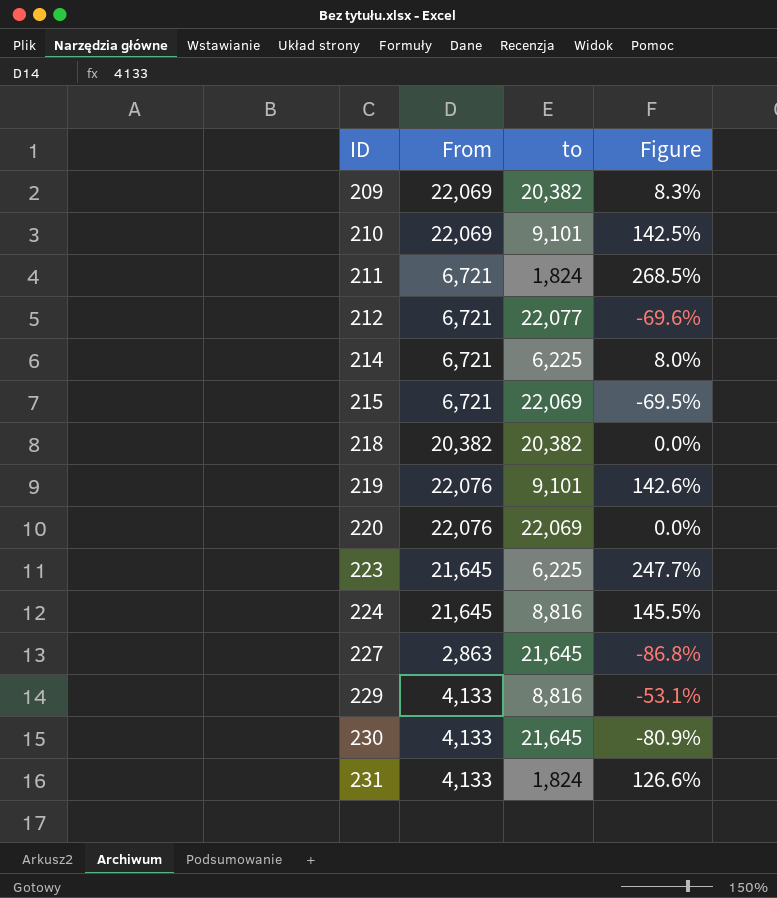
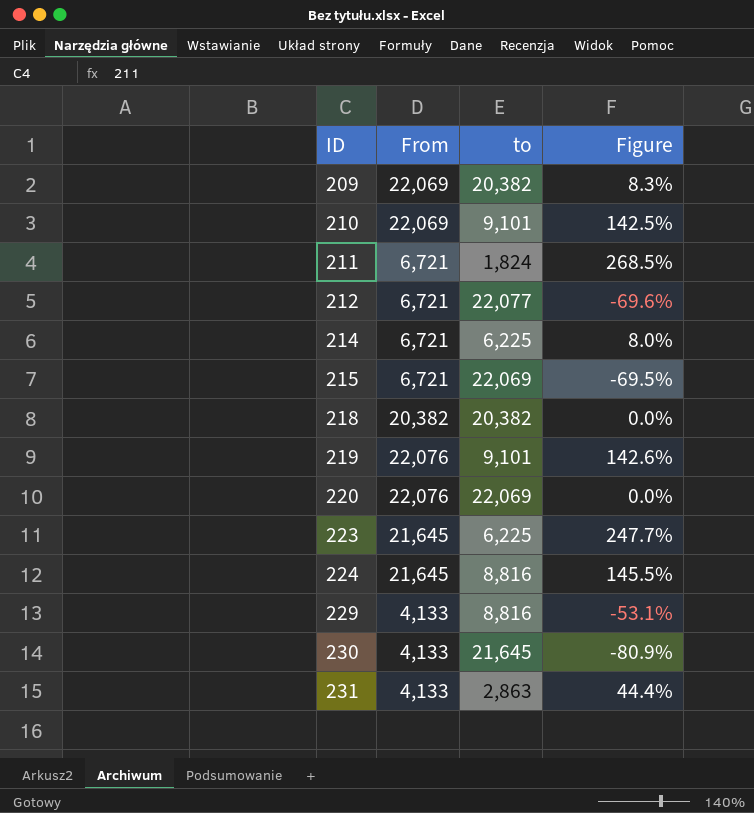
row 227: 2,863 | 21,645 | -86.8% -> none
231 | to: 1,824 -> 2,863
231 | Figure: 126.6% -> 44.4%

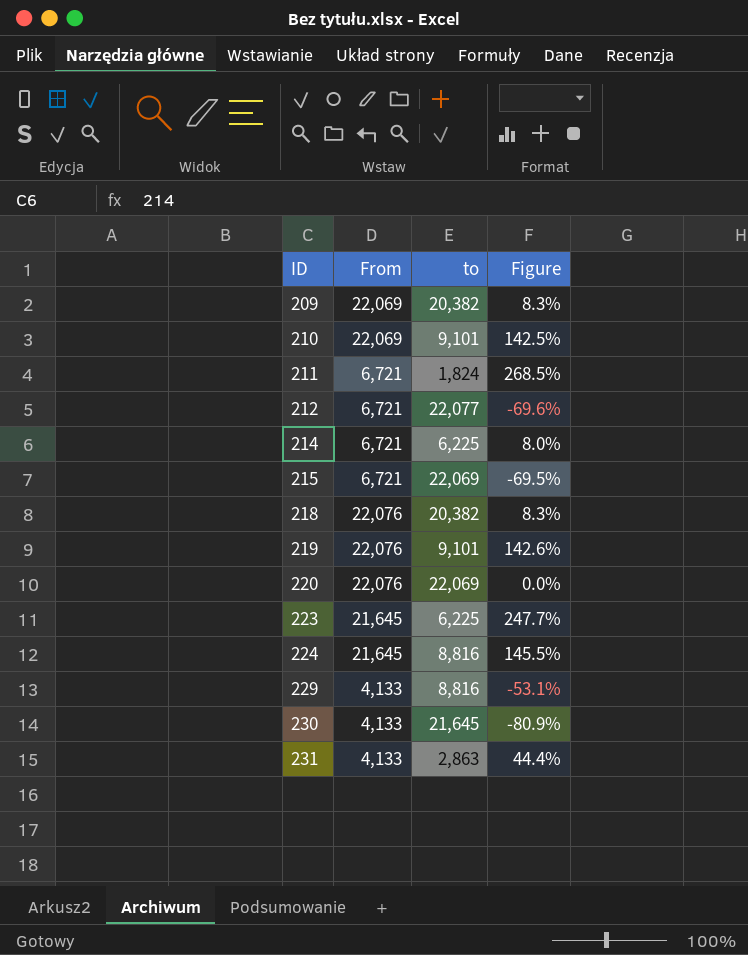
218 | From: 20,382 -> 22,076
218 | Figure: 0.0% -> 8.3%

